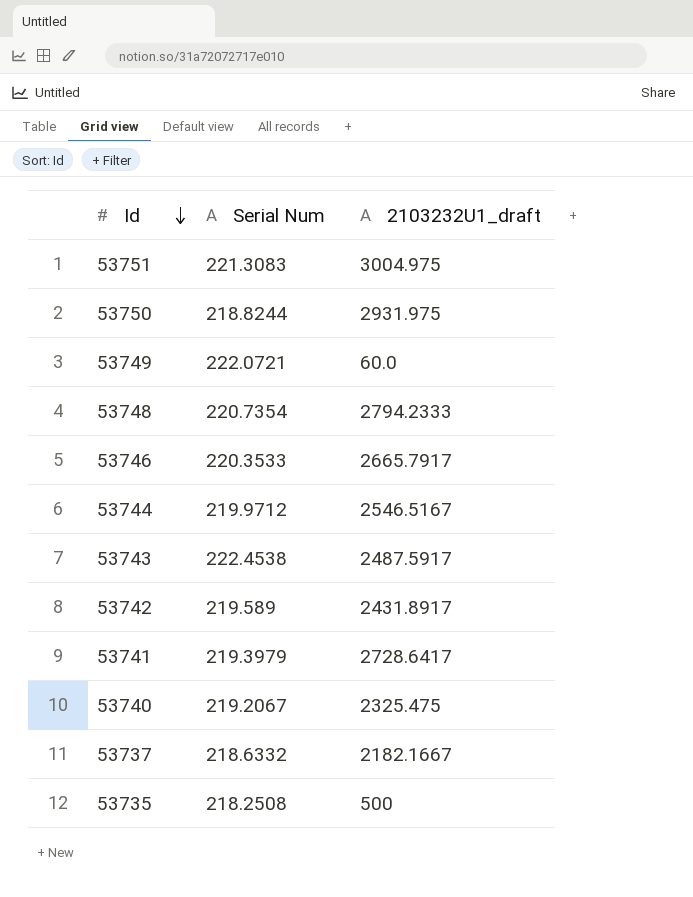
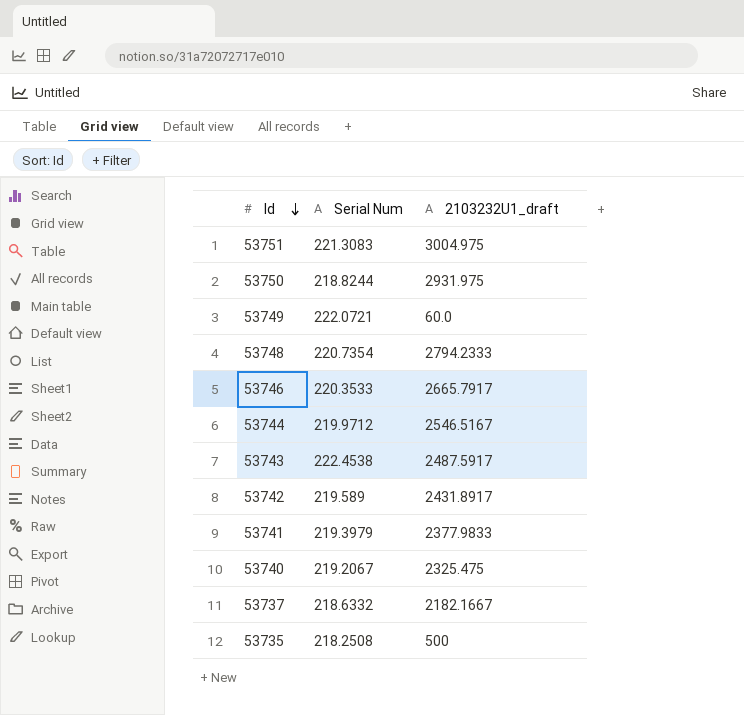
53741 | 2103232U1_draft: 2728.6417 -> 2377.9833

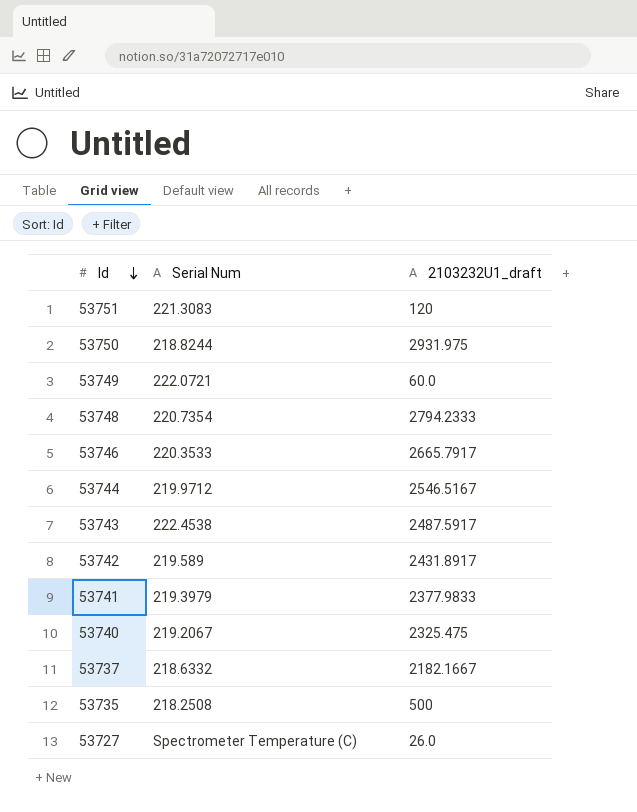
53751 | 2103232U1_draft: 3004.975 -> 120
row 53727: none -> Spectrometer Temperature (C) | 26.0

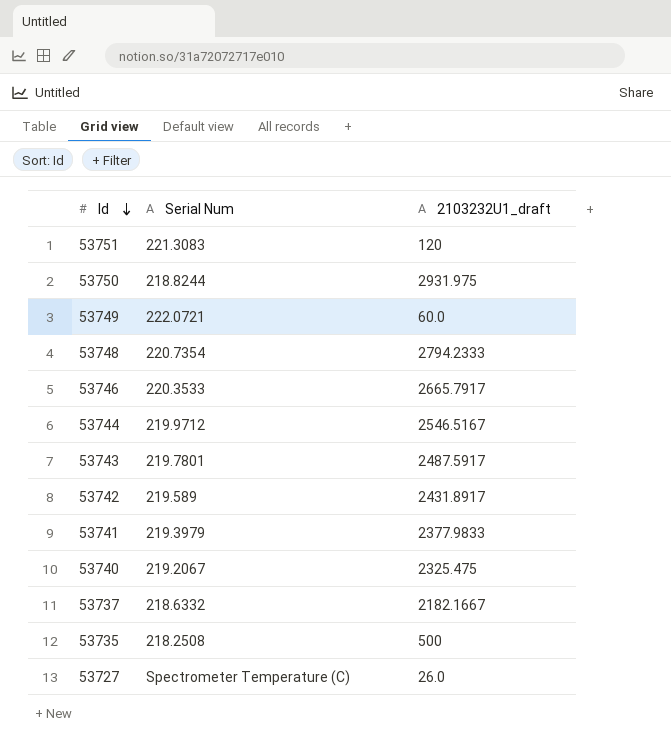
53743 | Serial Num: 222.4538 -> 219.7801

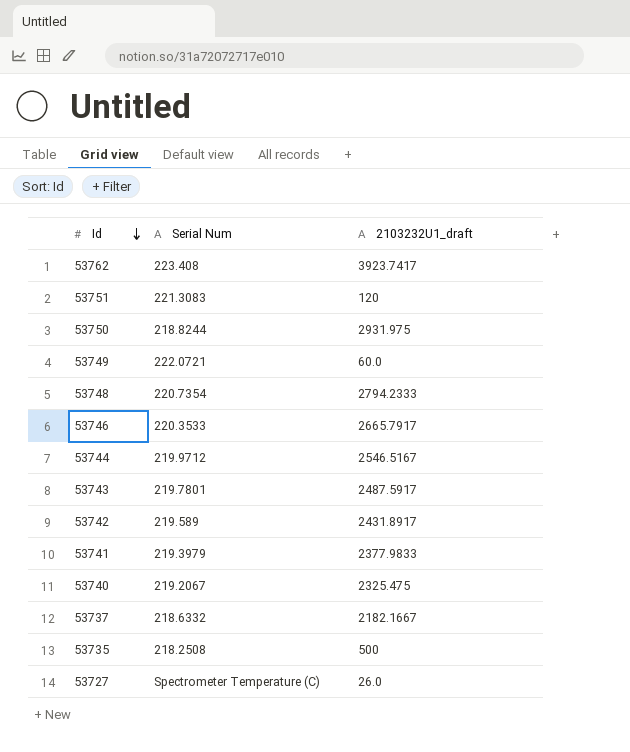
row 53762: none -> 223.408 | 3923.7417

